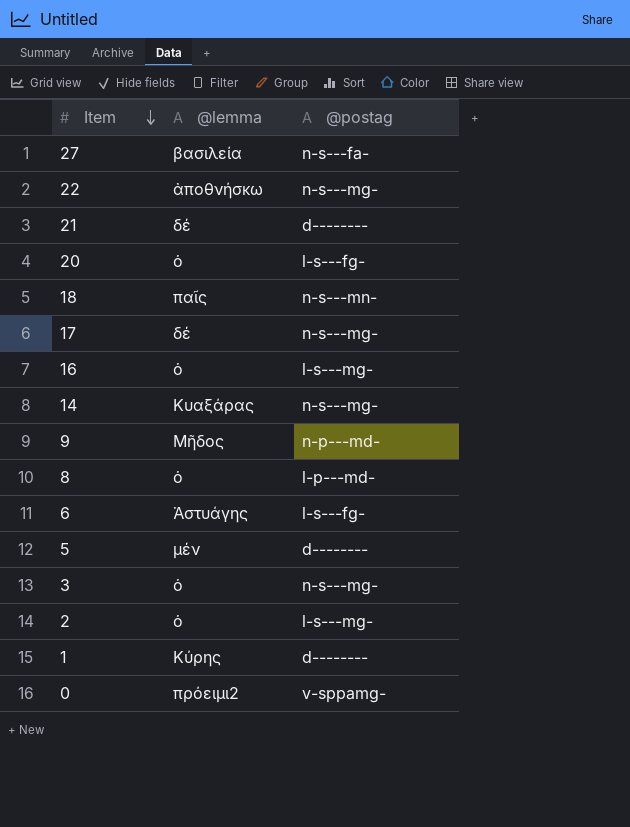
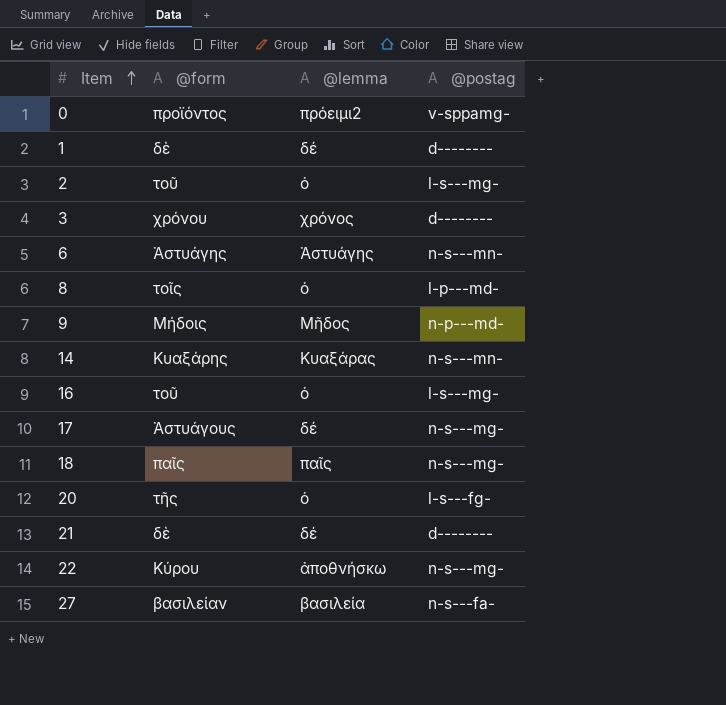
row order: Item descending -> Item ascending
column @form | position: none -> 2
row 5: μέν | d-------- -> none
1 | @lemma: Κύρης -> δέ
3 | @lemma: ὁ -> χρόνος
3 | @postag: n-s---mg- -> d--------
6 | @postag: l-s---fg- -> n-s---mn-
14 | @postag: n-s---mg- -> n-s---mn-
18 | @postag: n-s---mn- -> n-s---mg-

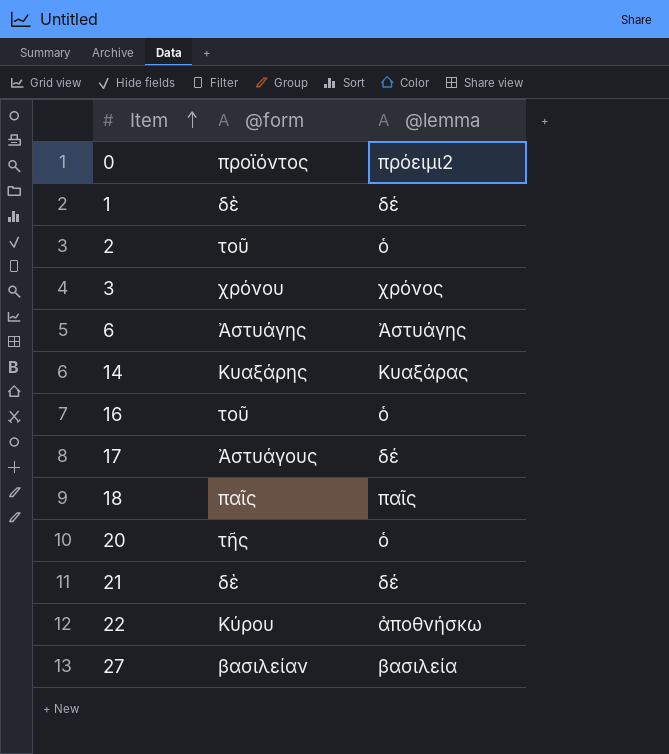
column @postag | position: 4 -> none
row 8: τοῖς | ὁ | l-p---md- -> none
row 9: Μήδοις | Μῆδος | n-p---md- -> none

